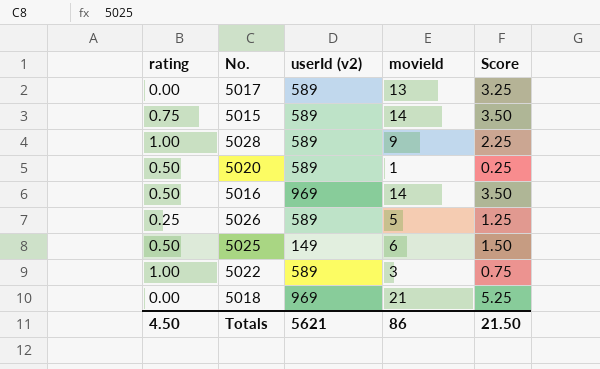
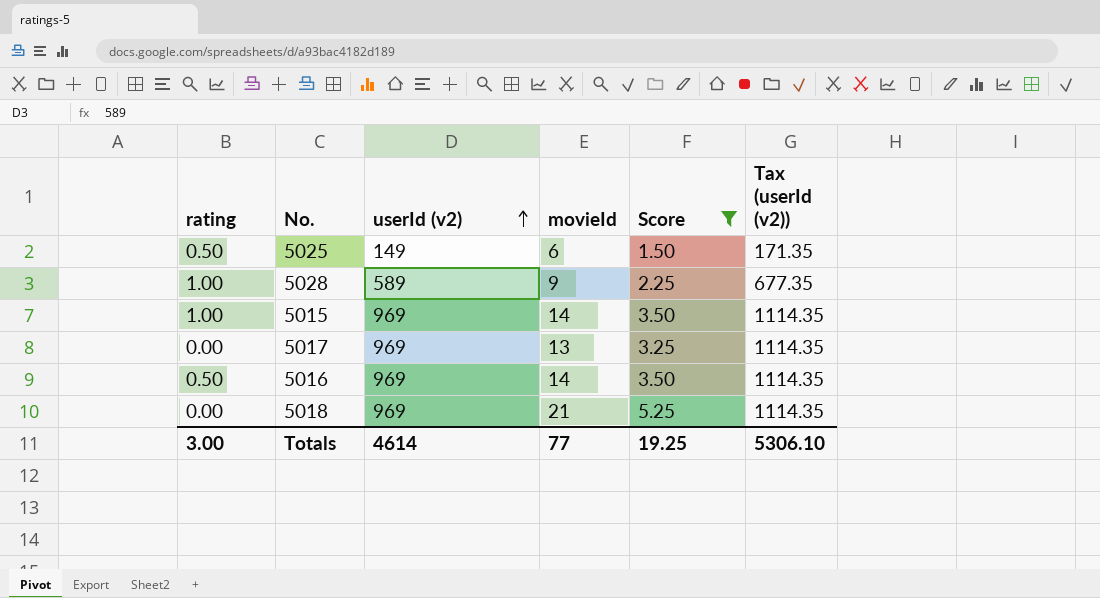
filter: none -> Score >= 1.50
row order: none -> userId (v2) ascending
column Tax (userId (v2)) | formula: none -> [userId (v2)] * 1.15
5015 | rating: 0.75 -> 1.00
5015 | userId (v2): 589 -> 969
5017 | userId (v2): 589 -> 969
Totals | rating: 4.50 -> 3.00
Totals | userId (v2): 5621 -> 4614
Totals | movieId: 86 -> 77
Totals | Score: 21.50 -> 19.25

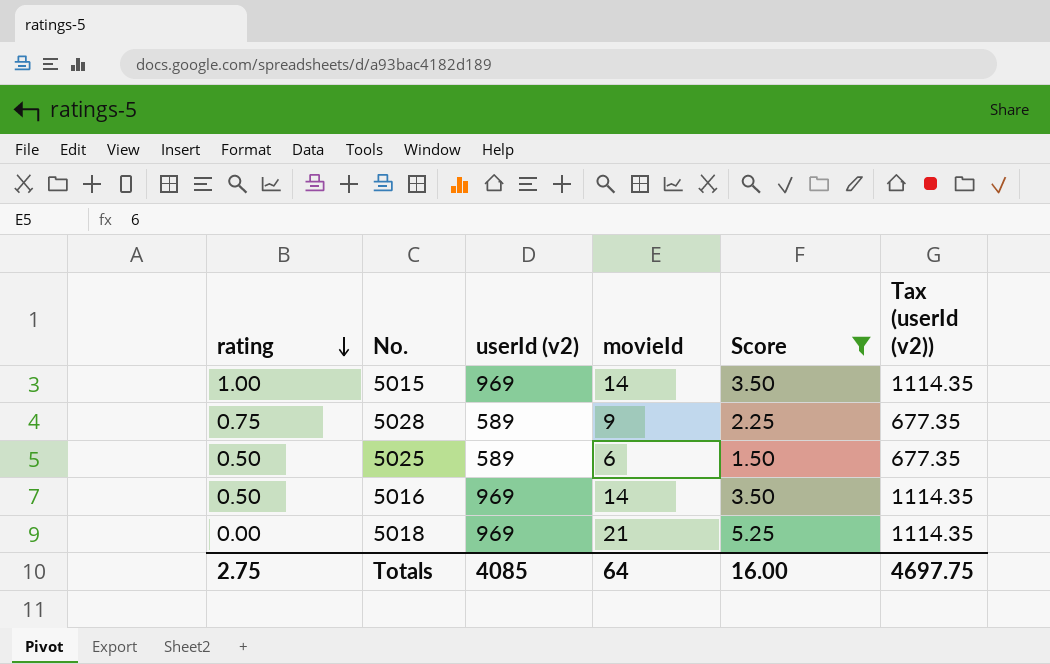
row order: userId (v2) ascending -> rating descending
row 5017: 0.00 | 969 | 13 | 3.25 | 1114.35 -> none
5028 | rating: 1.00 -> 0.75
5025 | userId (v2): 149 -> 589
5025 | Tax (userId (v2)): 171.35 -> 677.35
Totals | rating: 3.00 -> 2.75
Totals | userId (v2): 4614 -> 4085
Totals | movieId: 77 -> 64
Totals | Score: 19.25 -> 16.00
Totals | Tax (userId (v2)): 5306.10 -> 4697.75

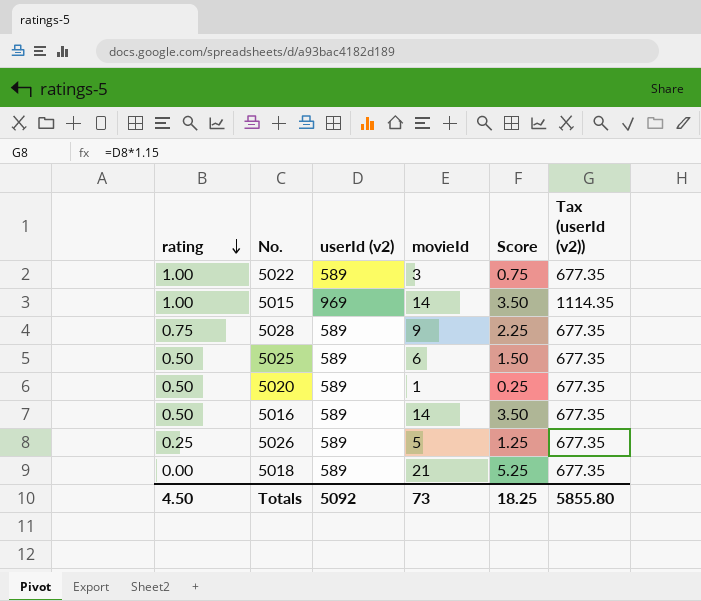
filter: Score >= 1.50 -> none
5016 | userId (v2): 969 -> 589
5016 | Tax (userId (v2)): 1114.35 -> 677.35
5018 | userId (v2): 969 -> 589
5018 | Tax (userId (v2)): 1114.35 -> 677.35
Totals | rating: 2.75 -> 4.50
Totals | userId (v2): 4085 -> 5092
Totals | movieId: 64 -> 73
Totals | Score: 16.00 -> 18.25
Totals | Tax (userId (v2)): 4697.75 -> 5855.80

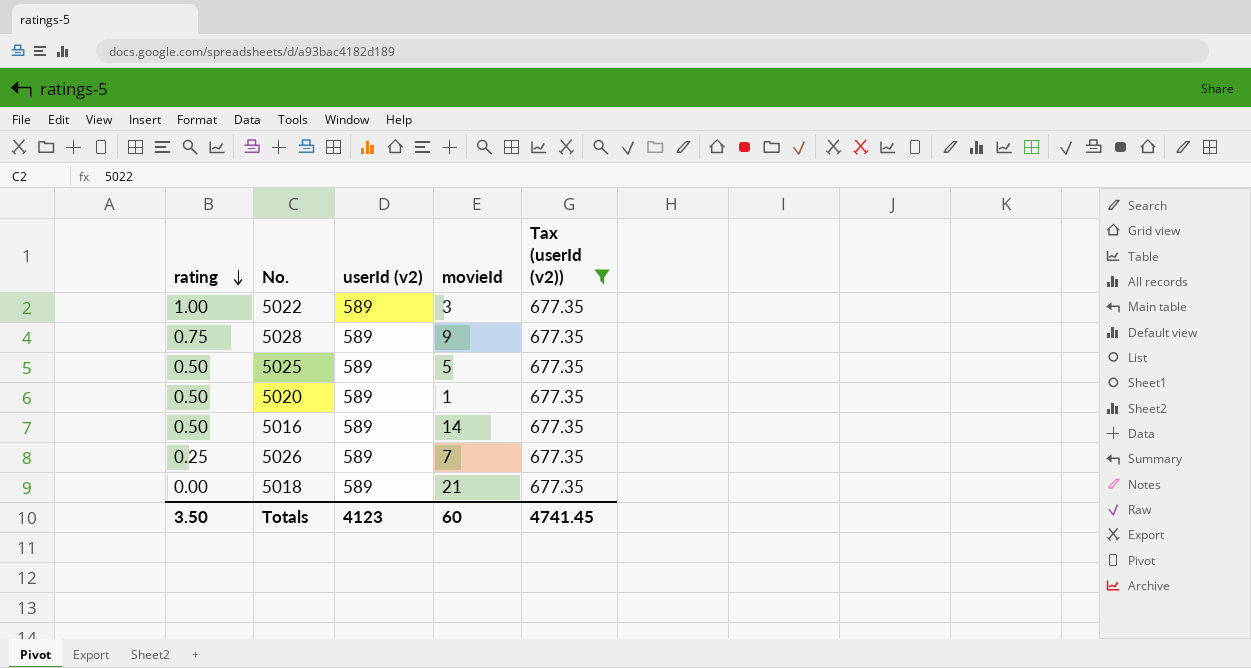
filter: none -> Tax (userId (v2)) = 677.35
column Score | formula: [movieId] * 0.25 -> none
5025 | movieId: 6 -> 5
5026 | movieId: 5 -> 7
Totals | rating: 4.50 -> 3.50
Totals | userId (v2): 5092 -> 4123
Totals | movieId: 73 -> 60
Totals | Tax (userId (v2)): 5855.80 -> 4741.45

